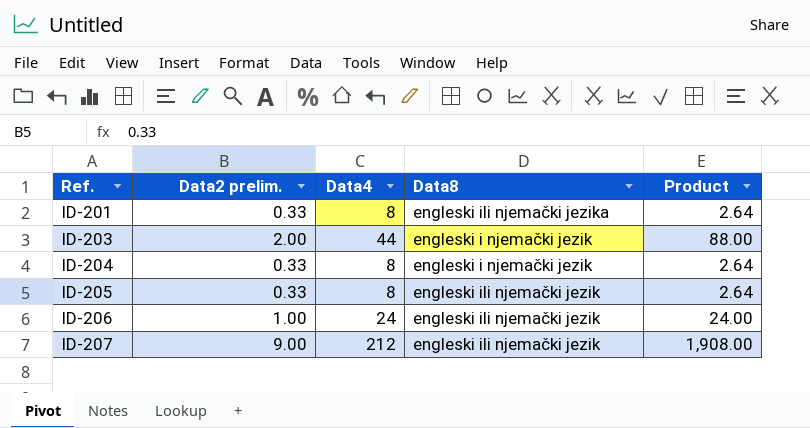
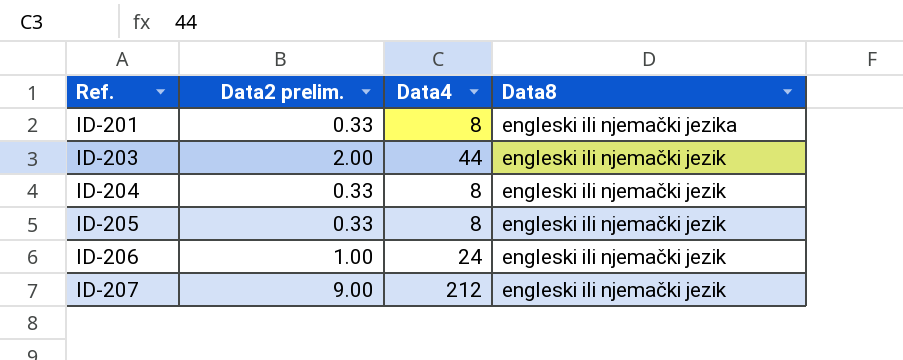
column Product | formula: [Data2 prelim.] * [Data4] -> none
ID-203 | Data8: engleski i njemački jezik -> engleski ili njemački jezik
ID-204 | Data8: engleski i njemački jezik -> engleski ili njemački jezik

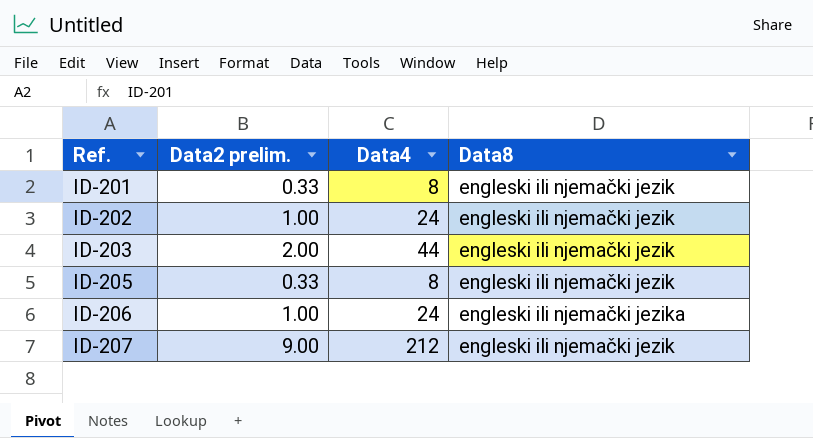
row ID-204: 0.33 | 8 | engleski ili njemački jezik -> none
ID-201 | Data8: engleski ili njemački jezika -> engleski ili njemački jezik
row ID-202: none -> 1.00 | 24 | engleski ili njemački jezik
ID-206 | Data8: engleski ili njemački jezik -> engleski ili njemački jezika

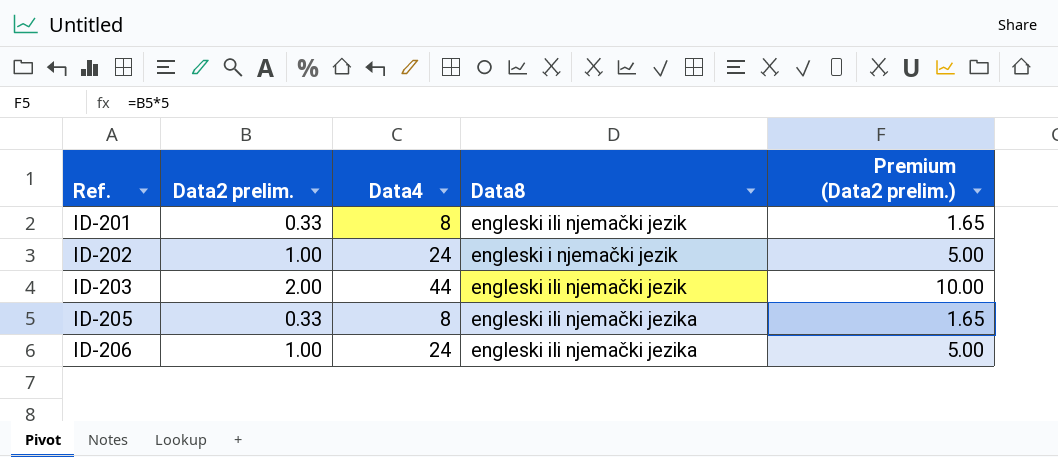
column Premium (Data2 prelim.) | formula: none -> [Data2 prelim.] * 5
row ID-207: 9.00 | 212 | engleski ili njemački jezik -> none
ID-202 | Data8: engleski ili njemački jezik -> engleski i njemački jezik
ID-205 | Data8: engleski ili njemački jezik -> engleski ili njemački jezika

